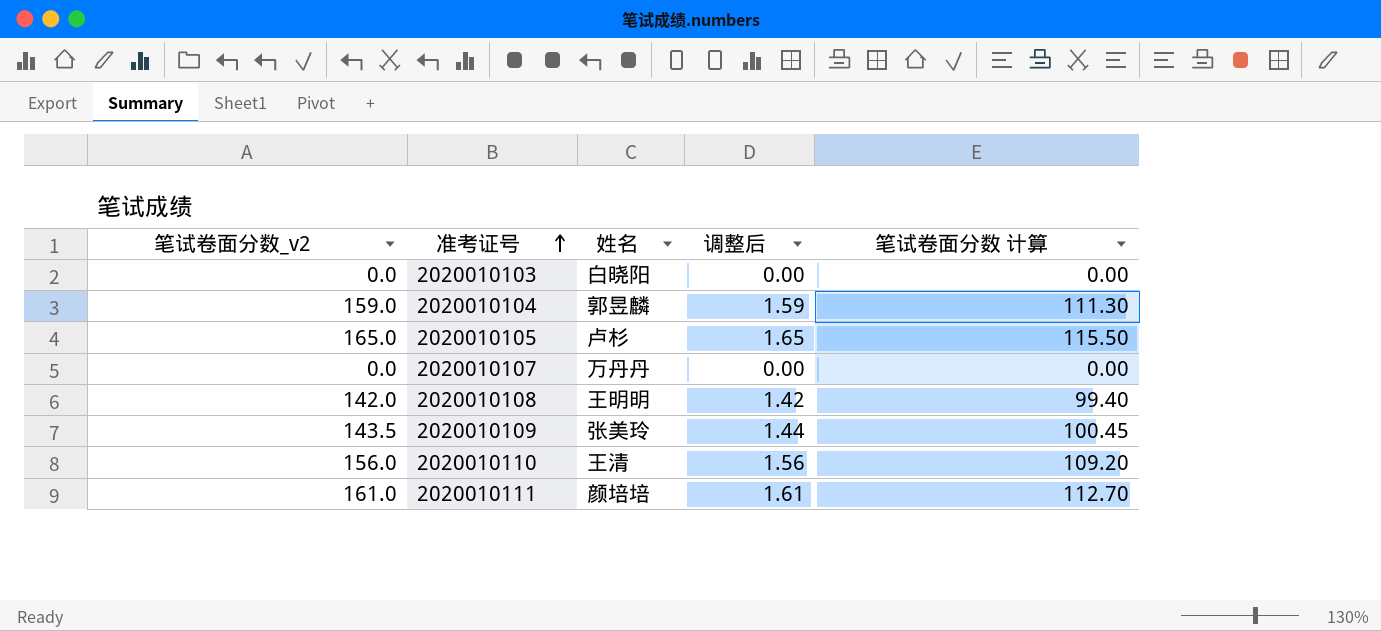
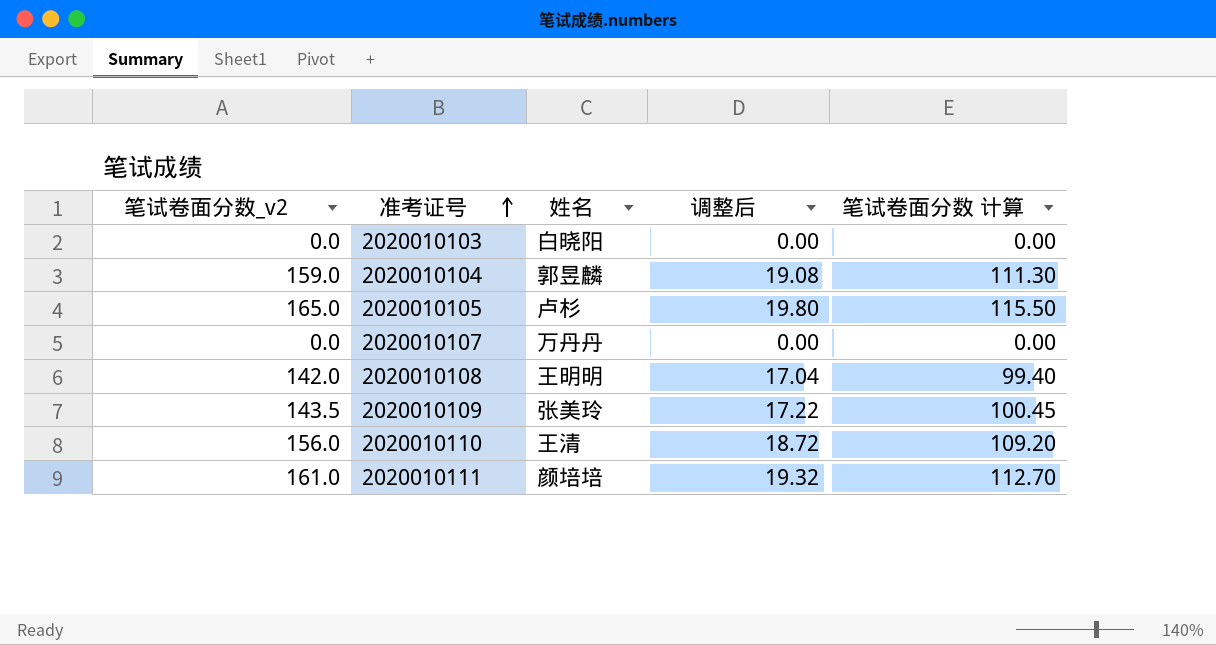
column 调整后 | formula: [笔试卷面分数_v2] * 0.01 -> [笔试卷面分数_v2] * 0.12

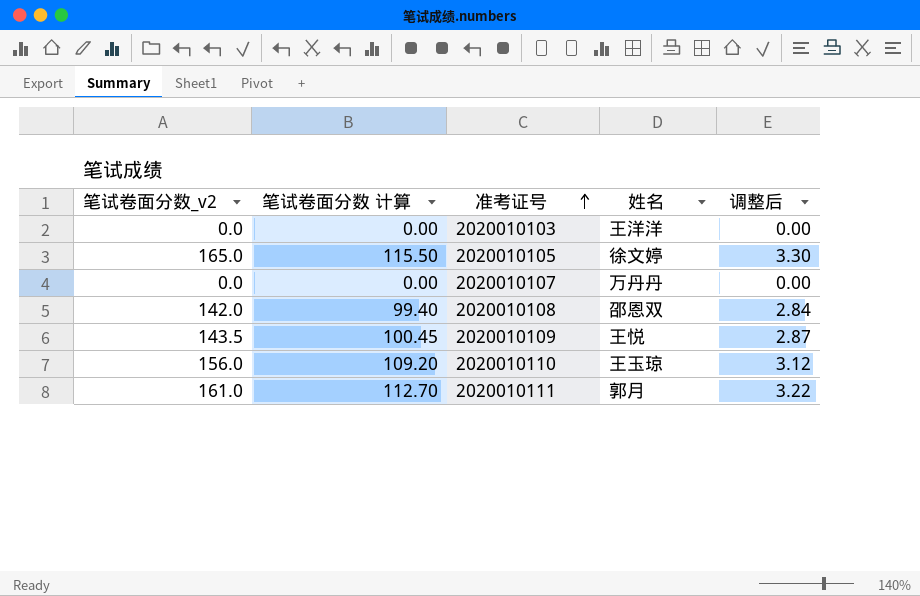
column 笔试卷面分数 计算 | position: 5 -> 2
column 调整后 | formula: [笔试卷面分数_v2] * 0.12 -> [笔试卷面分数_v2] * 0.02
row 2020010104: 159.0 | 郭昱麟 | 19.08 | 111.30 -> none
2020010103 | 姓名: 白晓阳 -> 王洋洋
2020010105 | 姓名: 卢杉 -> 徐文婷
2020010108 | 姓名: 王明明 -> 邵恩双
2020010109 | 姓名: 张美玲 -> 王悦
2020010110 | 姓名: 王清 -> 王玉琼
2020010111 | 姓名: 颜培培 -> 郭月

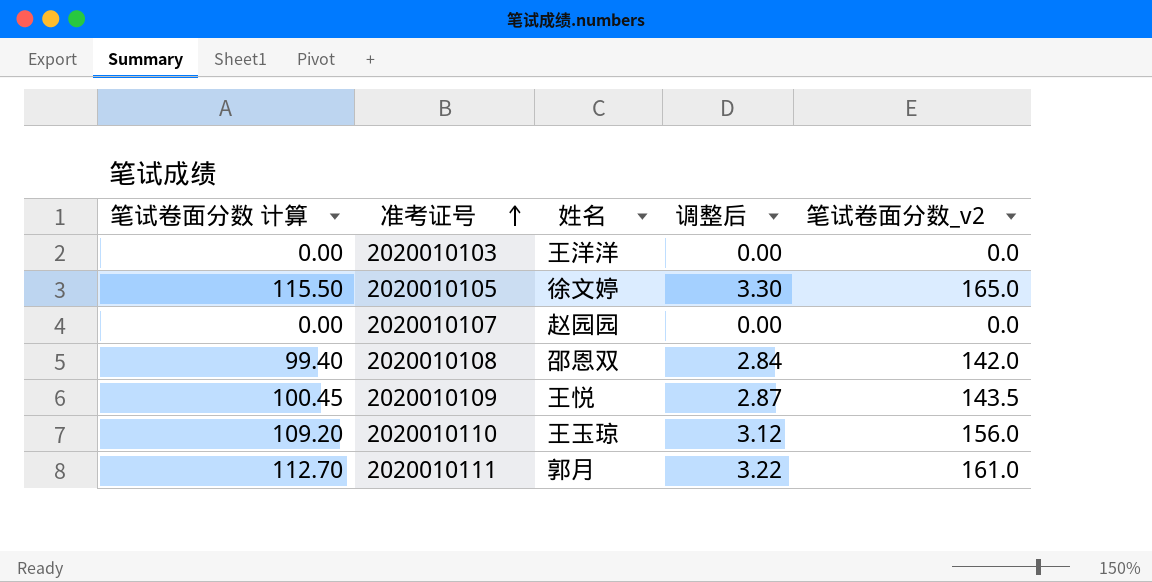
column 笔试卷面分数_v2 | position: 1 -> 5
2020010107 | 姓名: 万丹丹 -> 赵园园

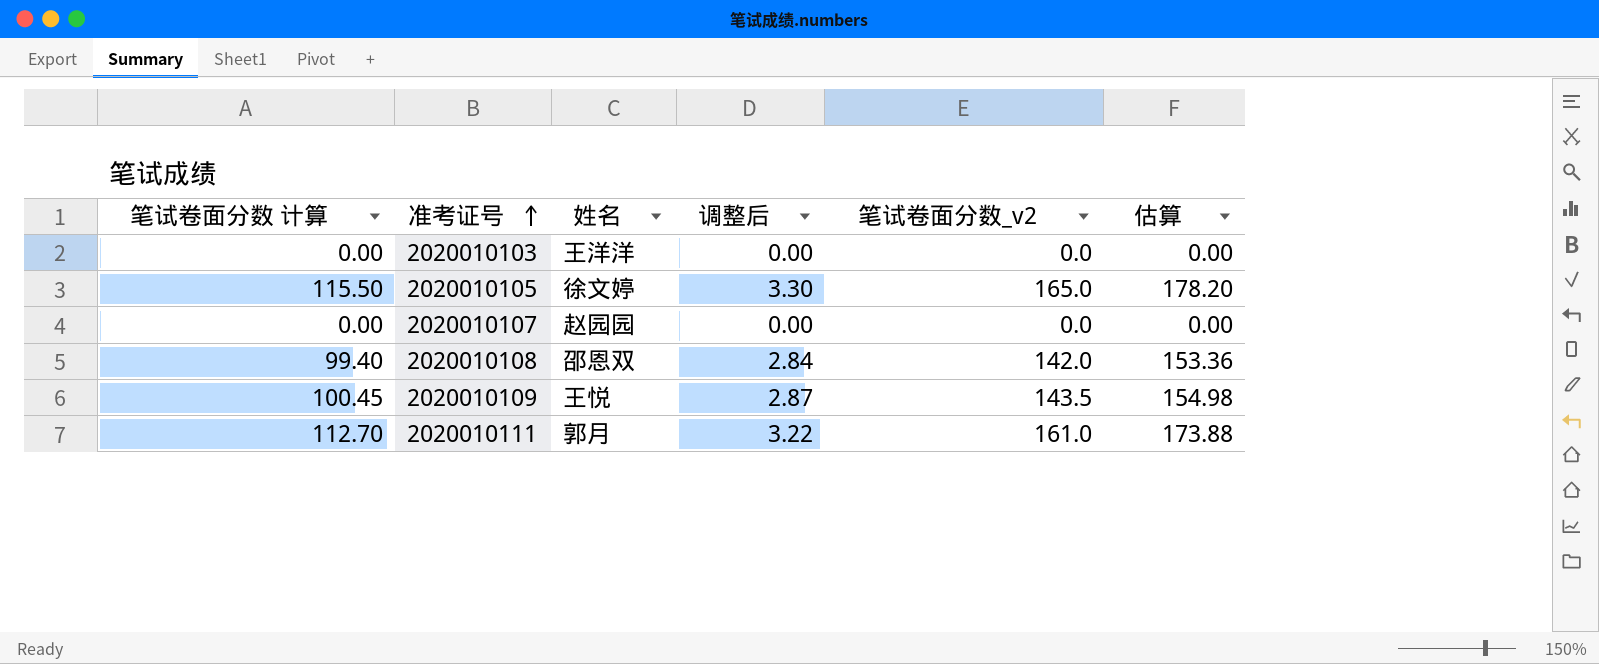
column 估算 | formula: none -> [笔试卷面分数_v2] * 1.08
row 2020010110: 109.20 | 王玉琼 | 3.12 | 156.0 -> none

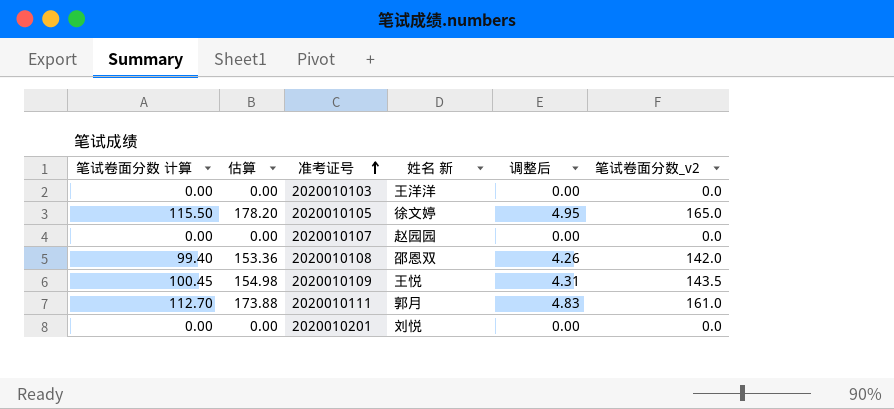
column 估算 | position: 6 -> 2
column name: 姓名 -> 姓名 新
column 调整后 | formula: [笔试卷面分数_v2] * 0.02 -> [笔试卷面分数_v2] * 0.03
row 2020010201: none -> 0.00 | 0.00 | 刘悦 | 0.00 | 0.0

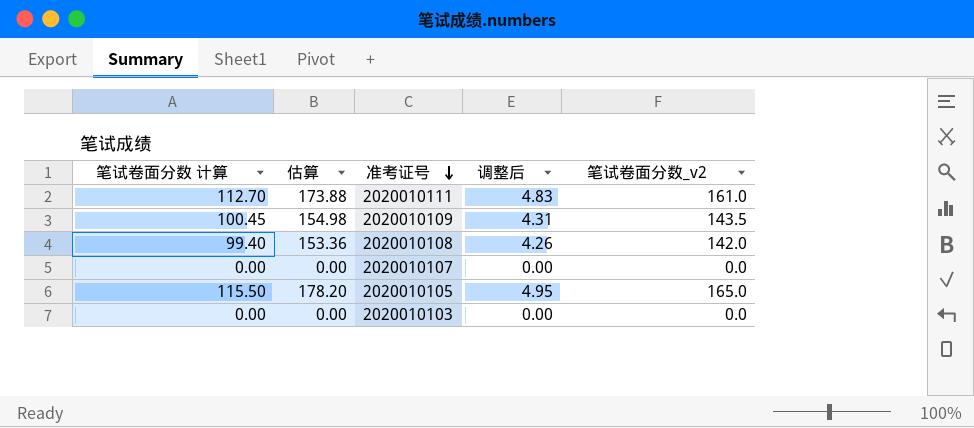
row order: 准考证号 ascending -> 准考证号 descending
column 姓名 新 | position: 4 -> none
row 2020010201: 0.00 | 0.00 | 刘悦 | 0.00 | 0.0 -> none

